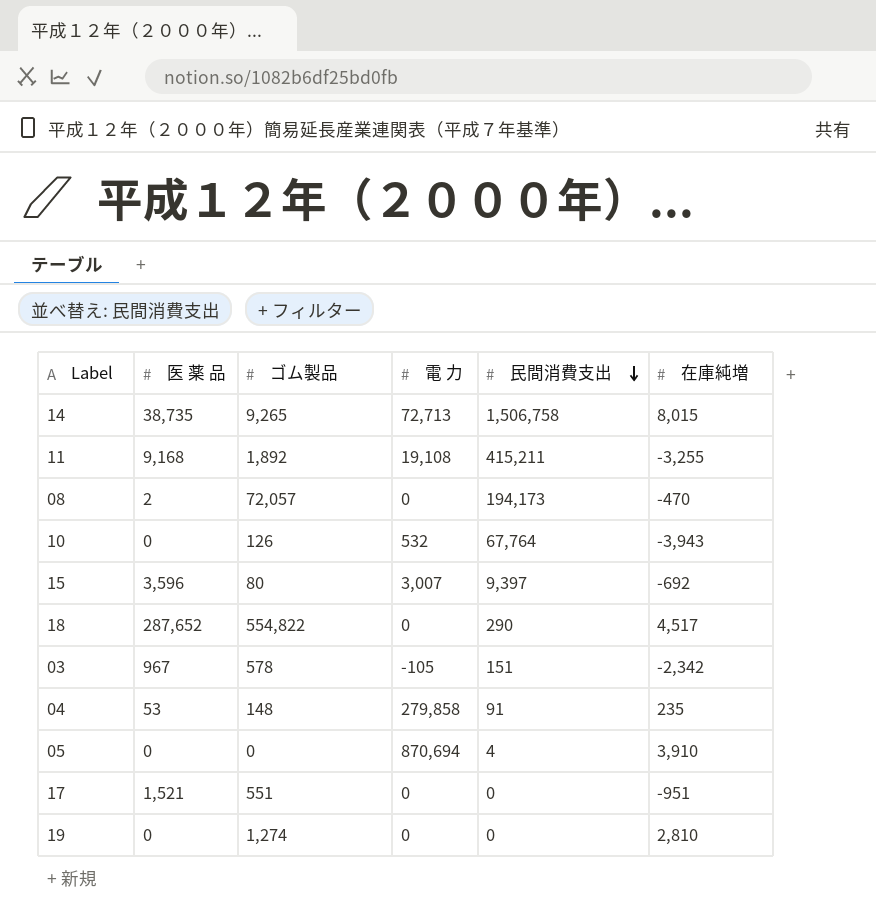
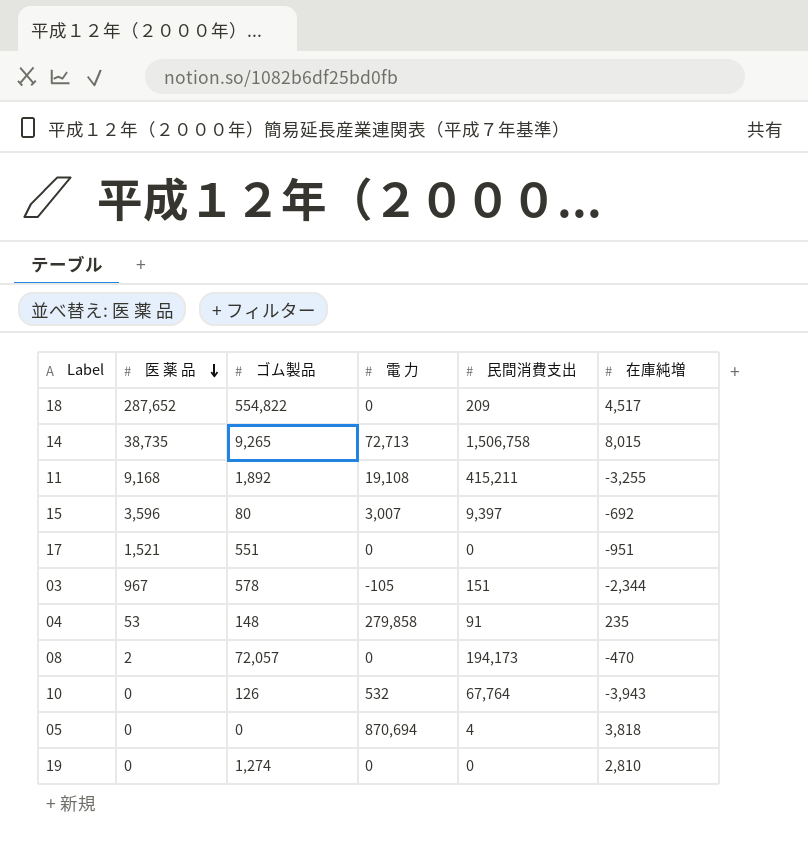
row order: 民間消費支出 descending -> 医 薬 品 descending
18 | 民間消費支出: 290 -> 209
03 | 在庫純増: -2,342 -> -2,344
05 | 在庫純増: 3,910 -> 3,818

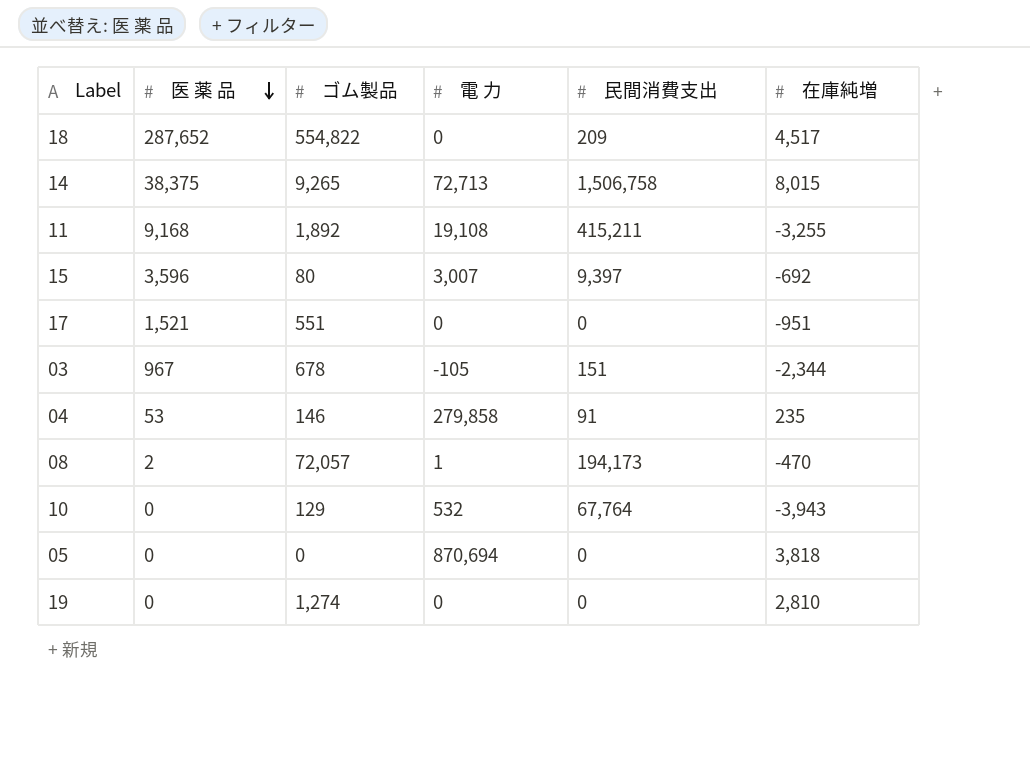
14 | 医 薬 品: 38,735 -> 38,375
03 | ゴム製品: 578 -> 678
04 | ゴム製品: 148 -> 146
08 | 電 力: 0 -> 1
10 | ゴム製品: 126 -> 129
05 | 民間消費支出: 4 -> 0

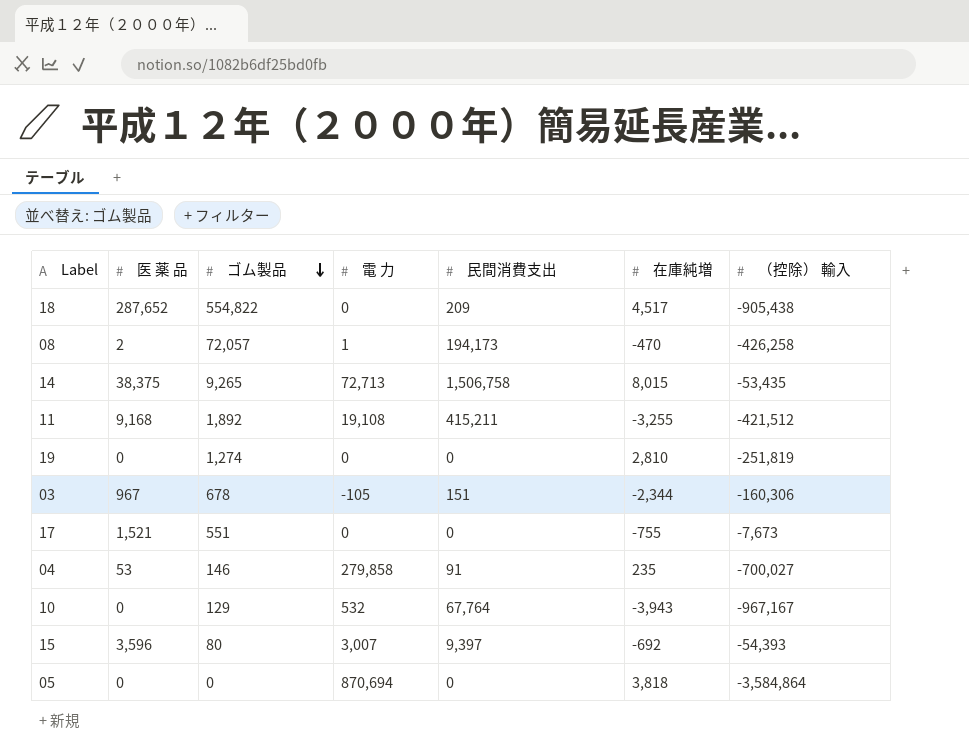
row order: 医 薬 品 descending -> ゴム製品 descending
column （控除） 輸入 | position: none -> 7
17 | 在庫純増: -951 -> -755

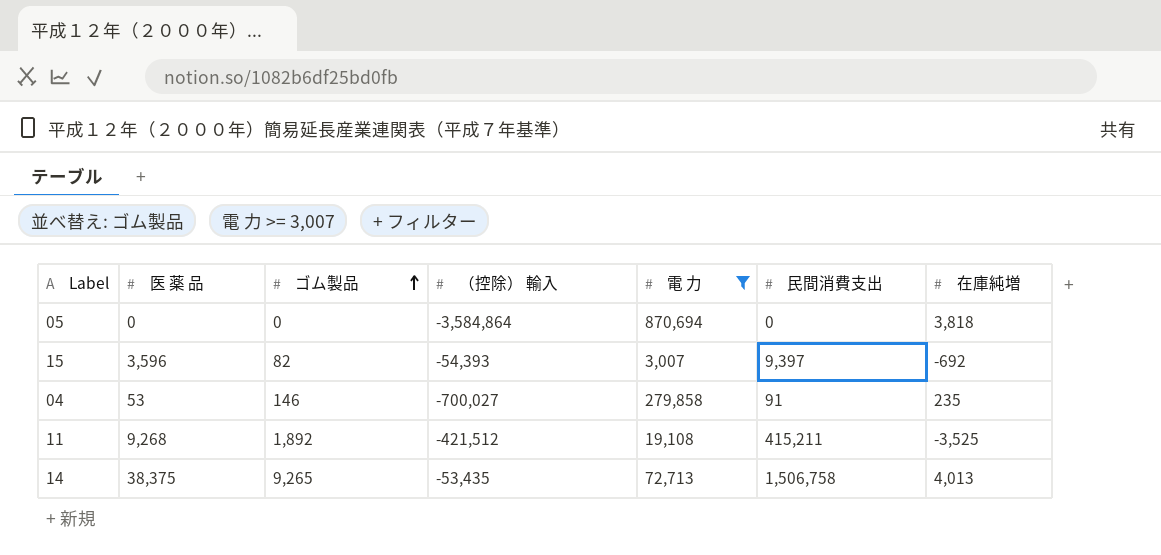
filter: none -> 電 力 >= 3,007
row order: ゴム製品 descending -> ゴム製品 ascending
column （控除） 輸入 | position: 7 -> 4
15 | ゴム製品: 80 -> 82
11 | 医 薬 品: 9,168 -> 9,268
11 | 在庫純増: -3,255 -> -3,525
14 | 在庫純増: 8,015 -> 4,013

